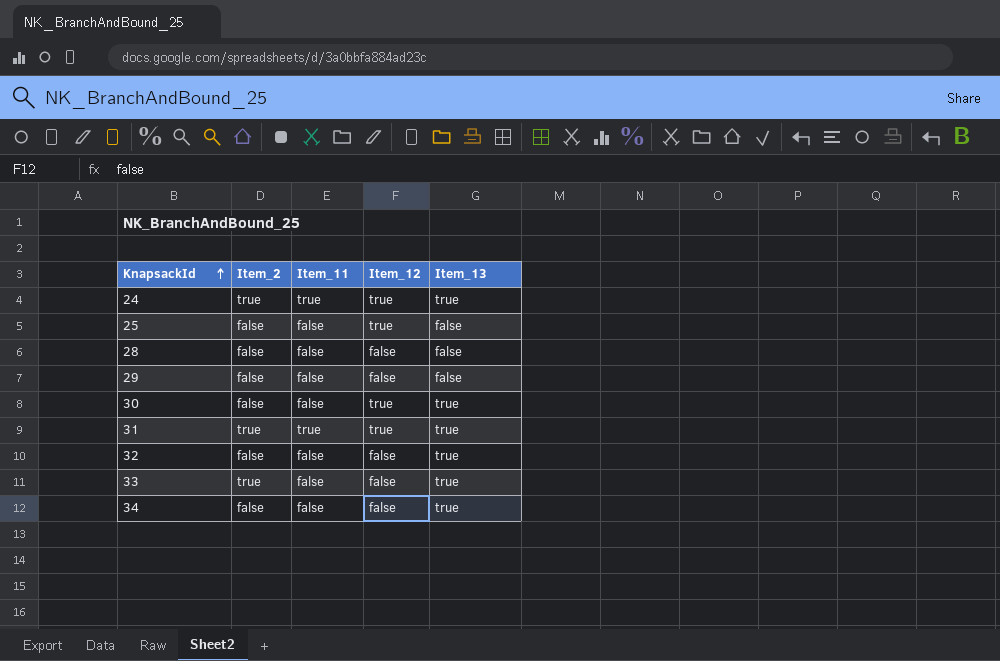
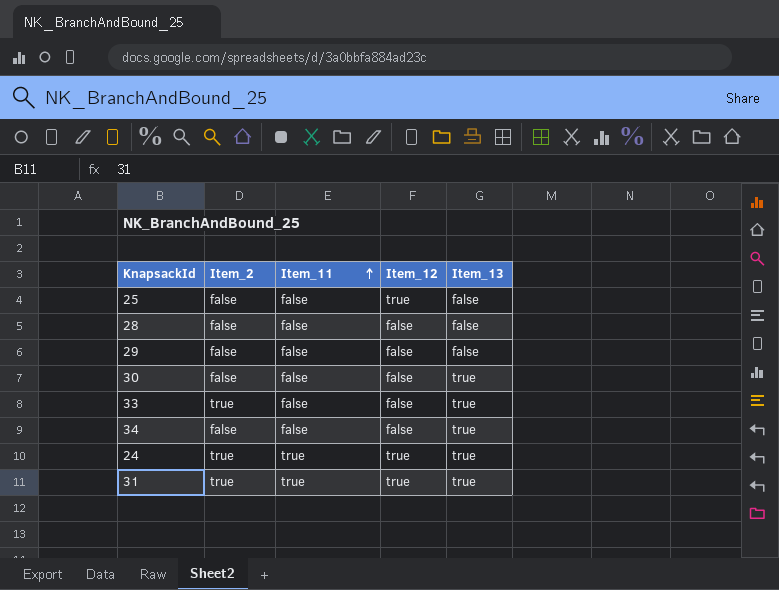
row order: KnapsackId ascending -> Item_11 ascending
row 32: false | false | false | true -> none
30 | Item_12: true -> false

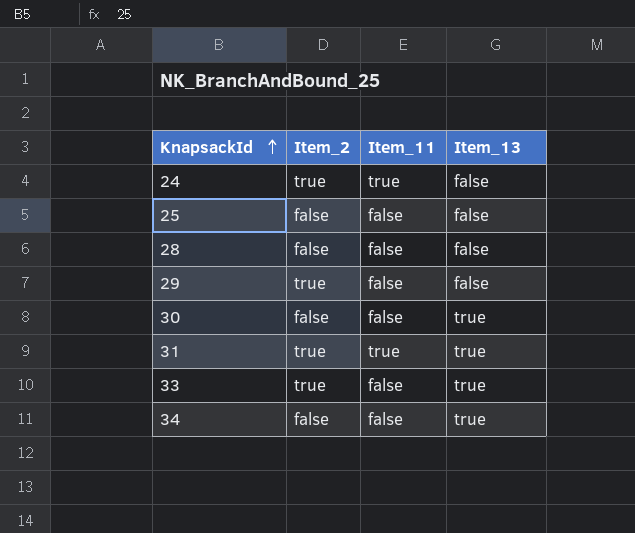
row order: Item_11 ascending -> KnapsackId ascending
column Item_12 | position: 4 -> none
24 | Item_13: true -> false
29 | Item_2: false -> true

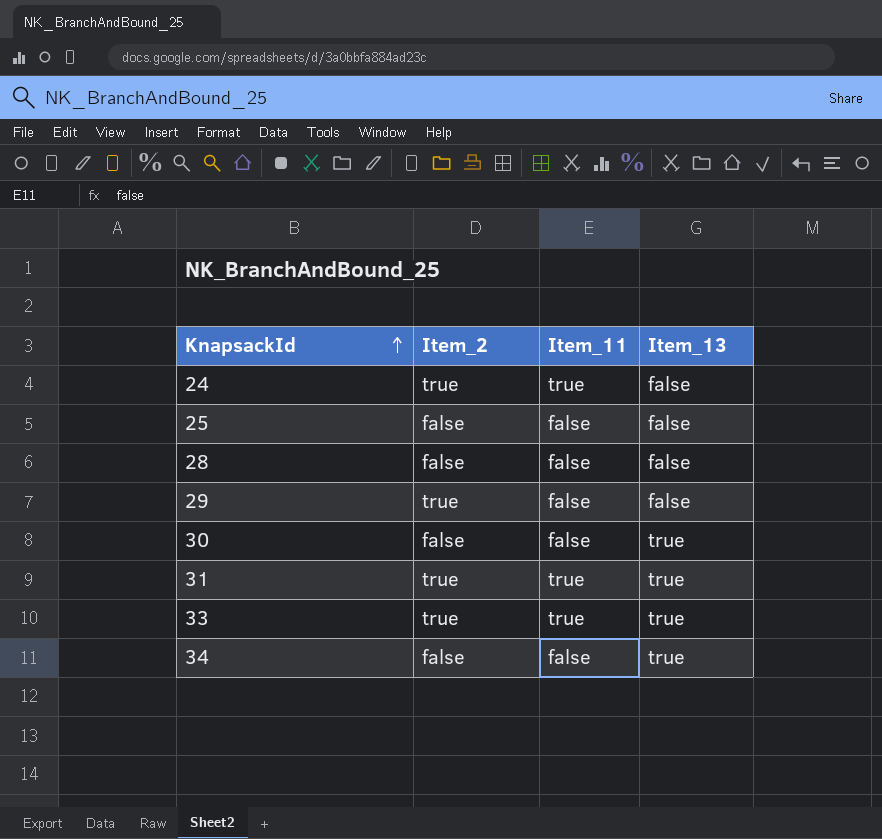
33 | Item_11: false -> true

